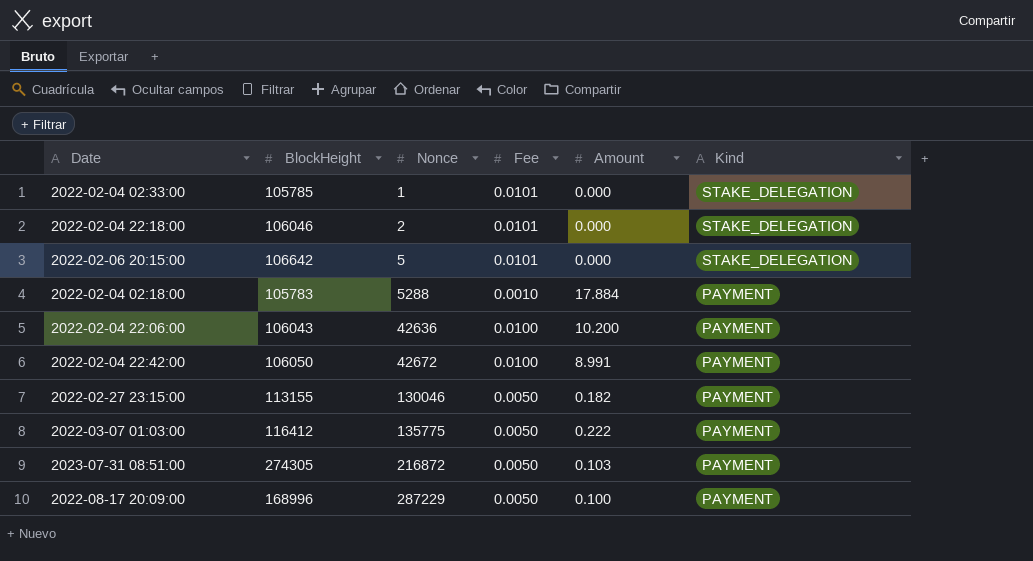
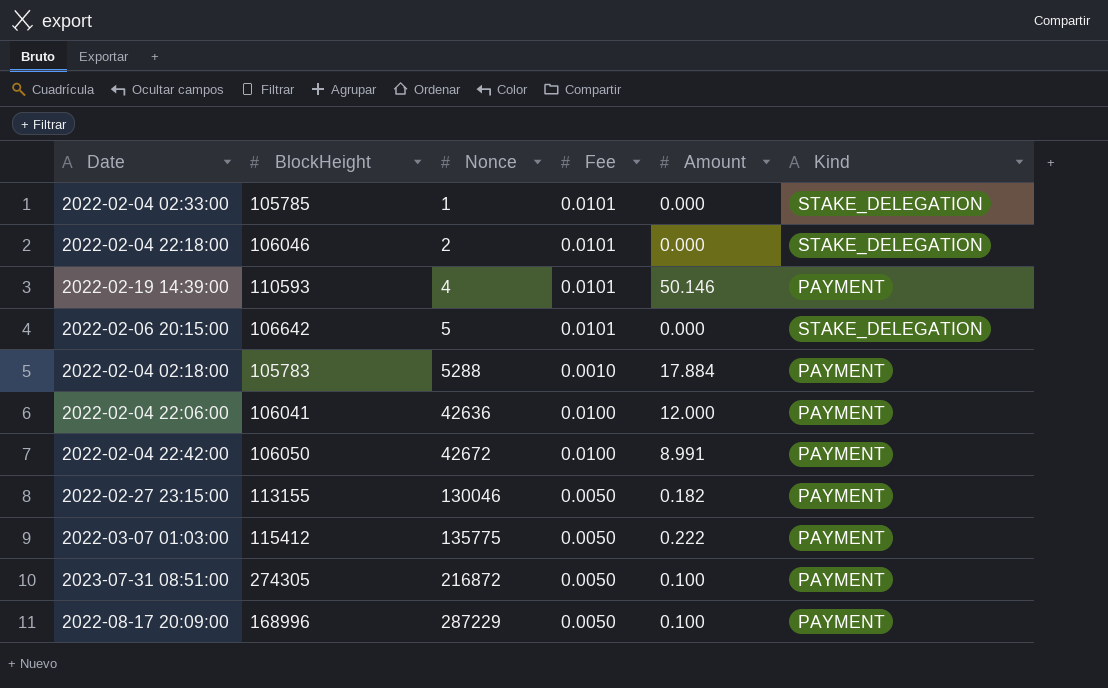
row 2022-02-19 14:39:00: none -> 110593 | 4 | 0.0101 | 50.146 | PAYMENT
2022-02-04 22:06:00 | BlockHeight: 106043 -> 106041
2022-02-04 22:06:00 | Amount: 10.200 -> 12.000
2022-03-07 01:03:00 | BlockHeight: 116412 -> 115412
2023-07-31 08:51:00 | Amount: 0.103 -> 0.100

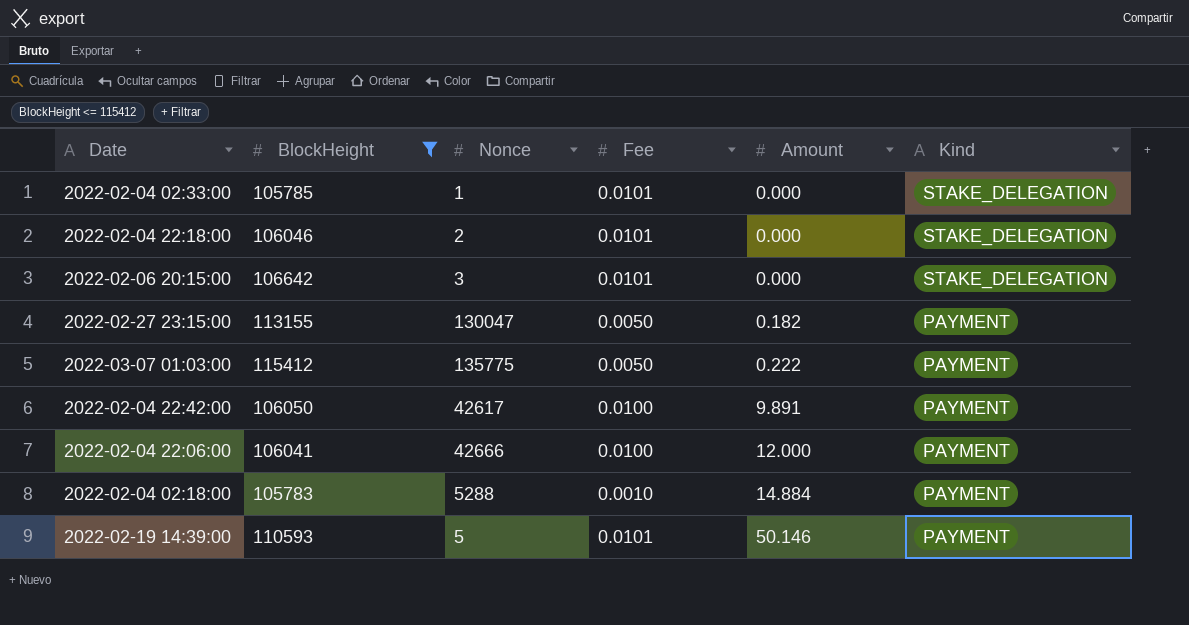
filter: none -> BlockHeight <= 115412
row order: Nonce ascending -> Amount ascending
2022-02-06 20:15:00 | Nonce: 5 -> 3
2022-02-27 23:15:00 | Nonce: 130046 -> 130047
2022-02-04 22:42:00 | Nonce: 42672 -> 42617
2022-02-04 22:42:00 | Amount: 8.991 -> 9.891
2022-02-04 22:06:00 | Nonce: 42636 -> 42666
2022-02-04 02:18:00 | Amount: 17.884 -> 14.884
2022-02-19 14:39:00 | Nonce: 4 -> 5

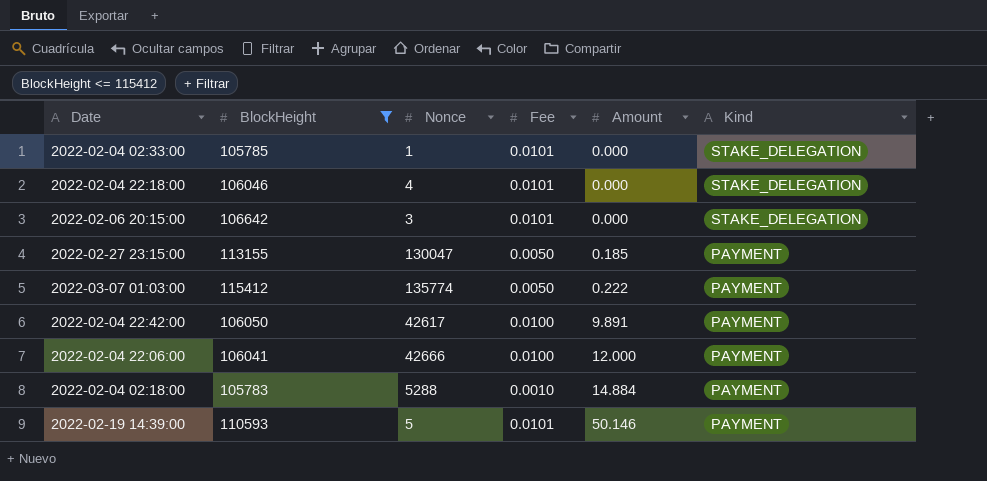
2022-02-04 22:18:00 | Nonce: 2 -> 4
2022-02-27 23:15:00 | Amount: 0.182 -> 0.185
2022-03-07 01:03:00 | Nonce: 135775 -> 135774

